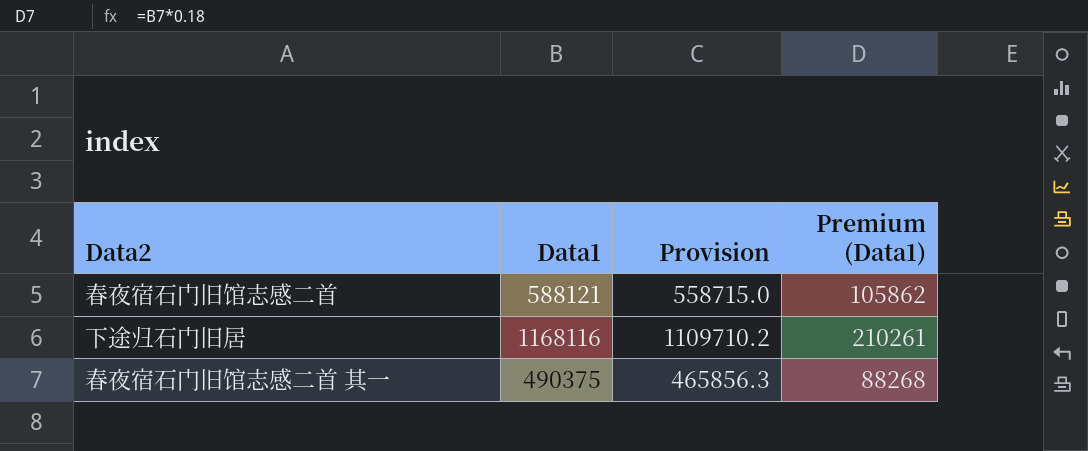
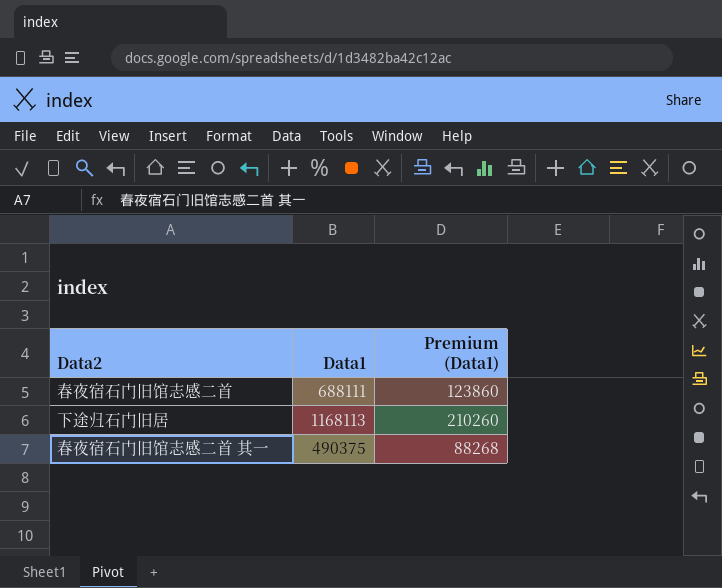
column Provision | formula: [Data1] * 0.95 -> none
春夜宿石门旧馆志感二首 | Data1: 588121 -> 688111
春夜宿石门旧馆志感二首 | Premium (Data1): 105862 -> 123860
下途归石门旧居 | Data1: 1168116 -> 1168113
下途归石门旧居 | Premium (Data1): 210261 -> 210260

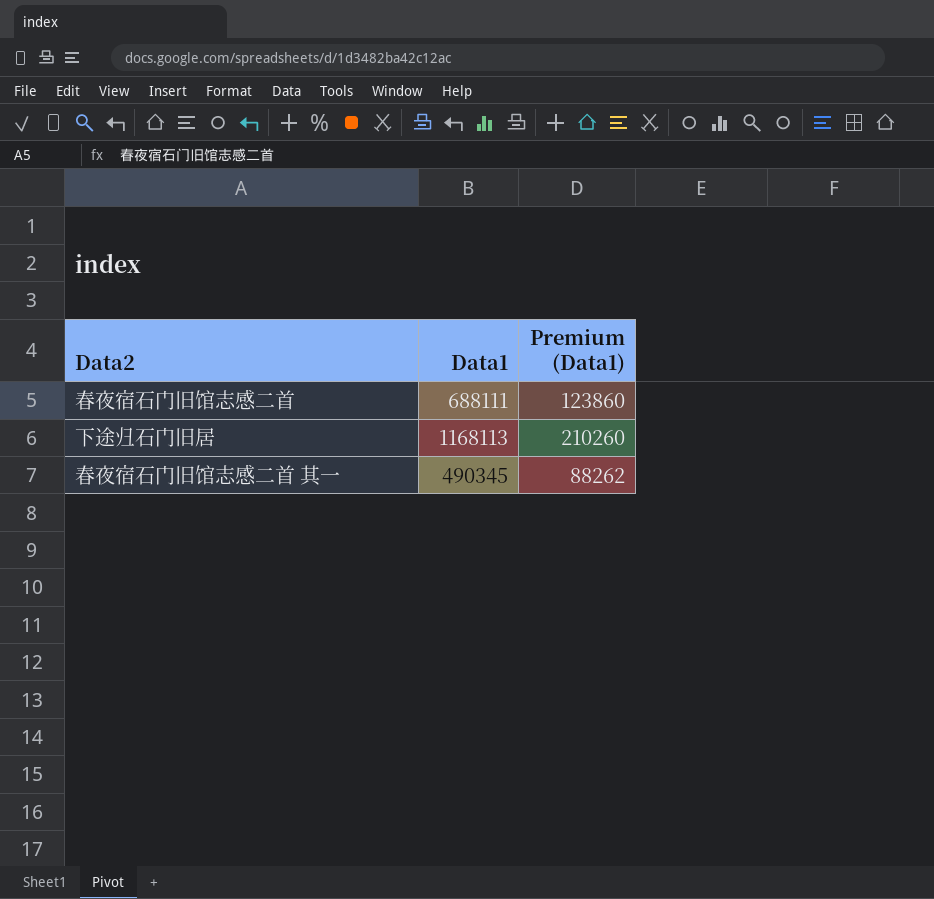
春夜宿石门旧馆志感二首 其一 | Data1: 490375 -> 490345
春夜宿石门旧馆志感二首 其一 | Premium (Data1): 88268 -> 88262

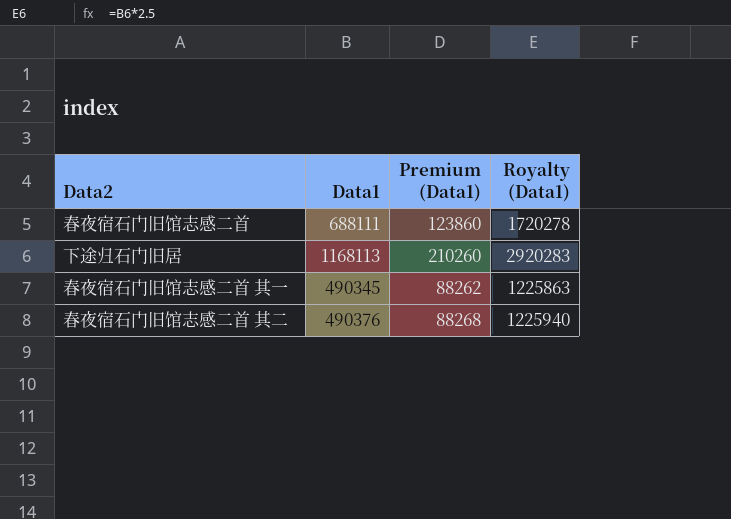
column Royalty (Data1) | formula: none -> [Data1] * 2.5
row 春夜宿石门旧馆志感二首 其二: none -> 490376 | 88268 | 1225940

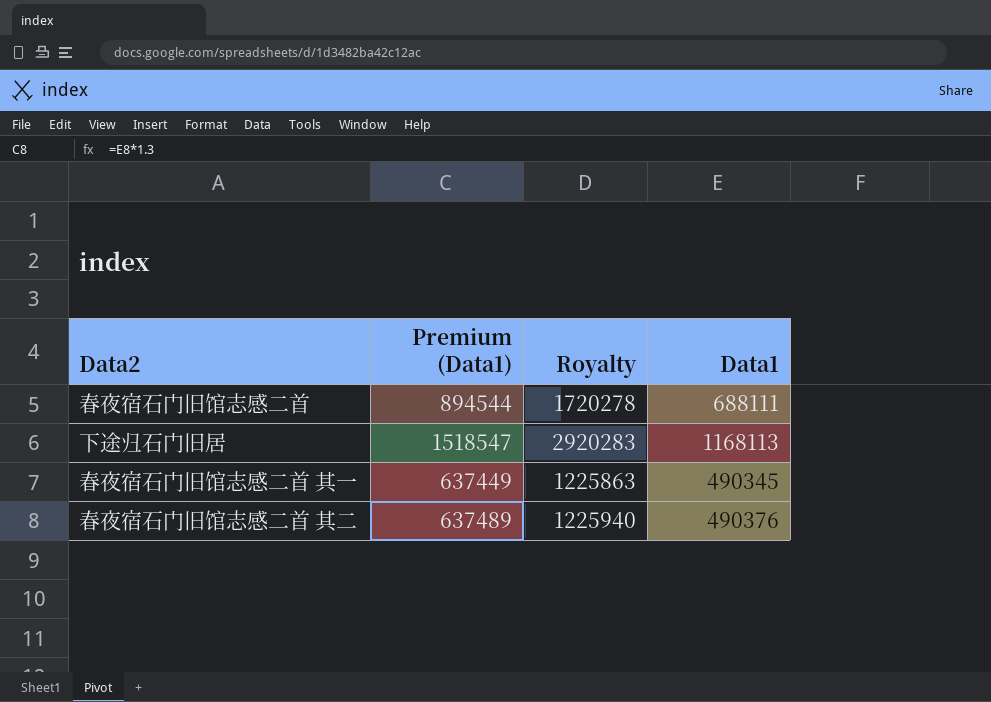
column Premium (Data1) | formula: [Data1] * 0.18 -> [Data1] * 1.3
column name: Royalty (Data1) -> Royalty
column Data1 | position: 2 -> 4

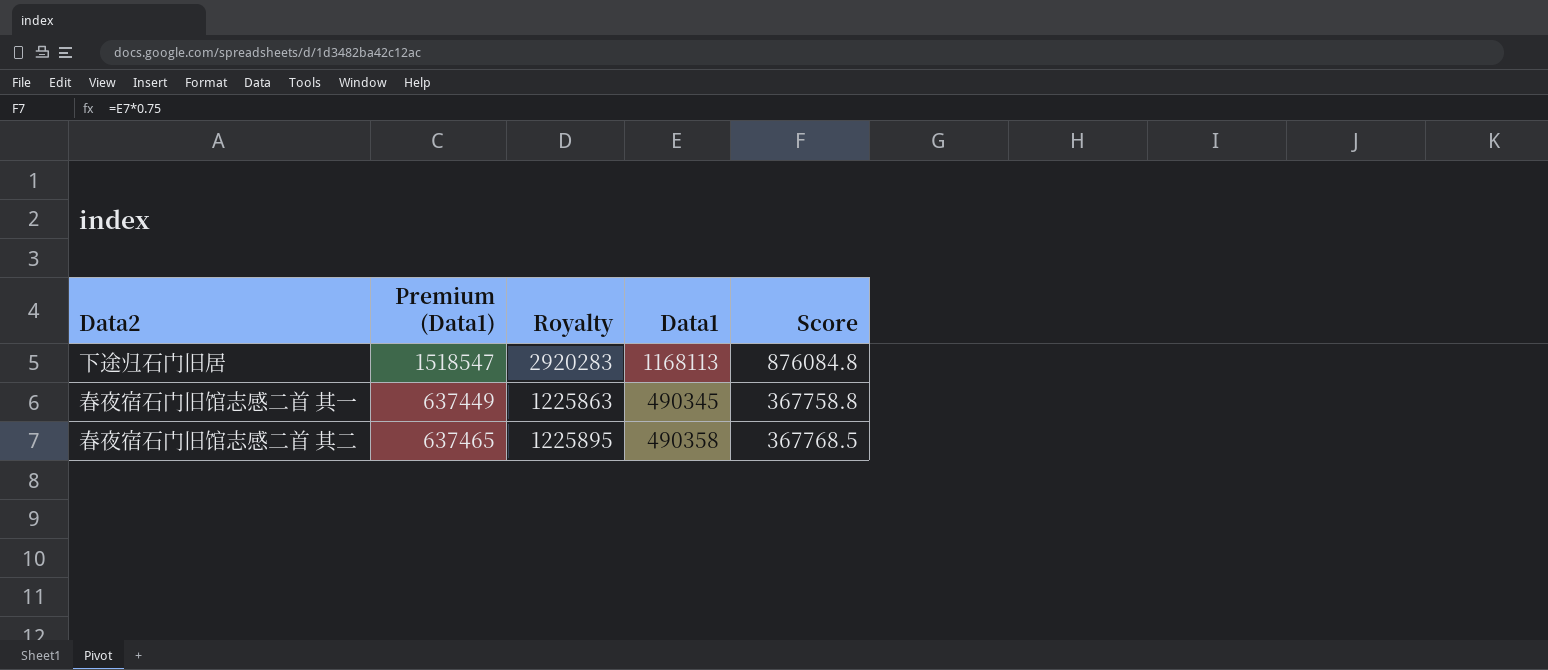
column Score | formula: none -> [Data1] * 0.75
row 春夜宿石门旧馆志感二首: 894544 | 1720278 | 688111 -> none
春夜宿石门旧馆志感二首 其二 | Premium (Data1): 637489 -> 637465
春夜宿石门旧馆志感二首 其二 | Royalty: 1225940 -> 1225895
春夜宿石门旧馆志感二首 其二 | Data1: 490376 -> 490358

